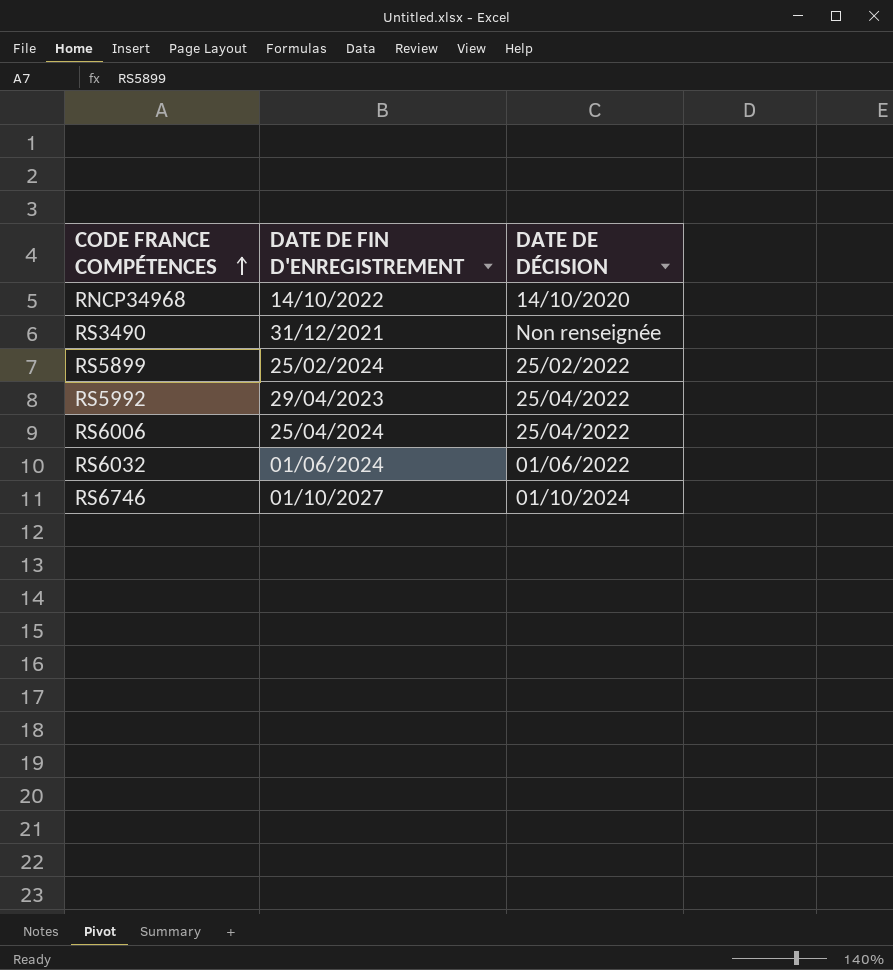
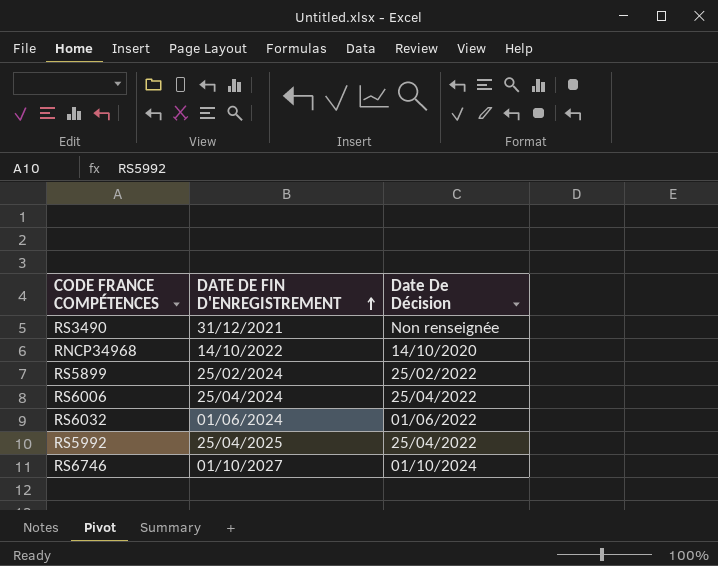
row order: CODE FRANCE COMPÉTENCES ascending -> DATE DE FIN D'ENREGISTREMENT ascending
column name: DATE DE DÉCISION -> Date De Décision
RS5992 | DATE DE FIN D'ENREGISTREMENT: 29/04/2023 -> 25/04/2025

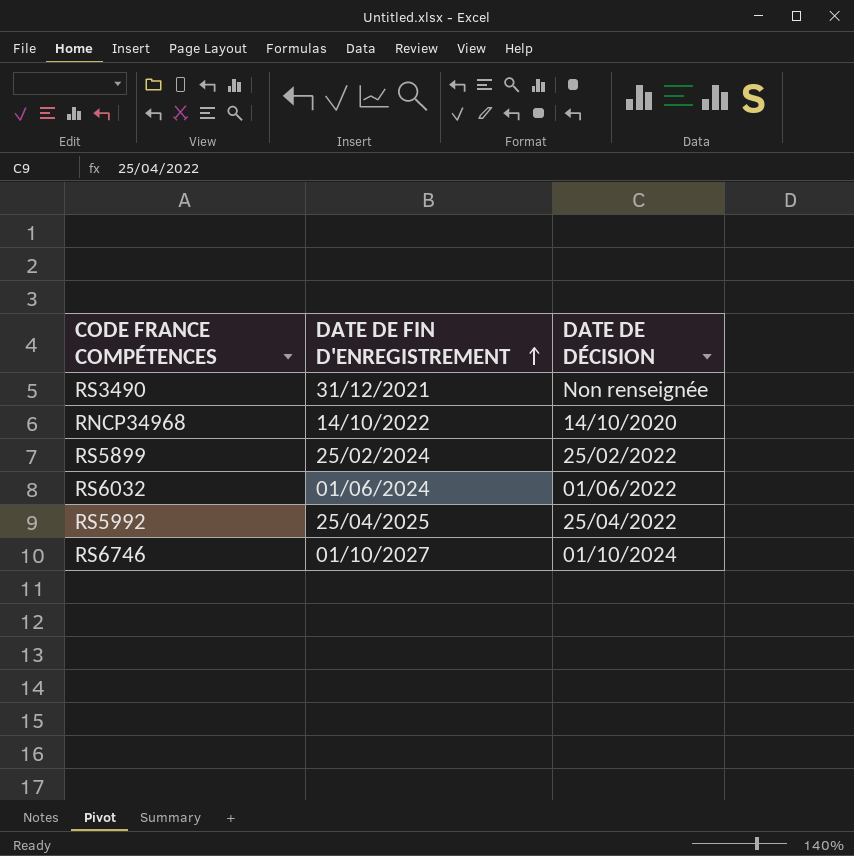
column name: Date De Décision -> DATE DE DÉCISION
row RS6006: 25/04/2024 | 25/04/2022 -> none

